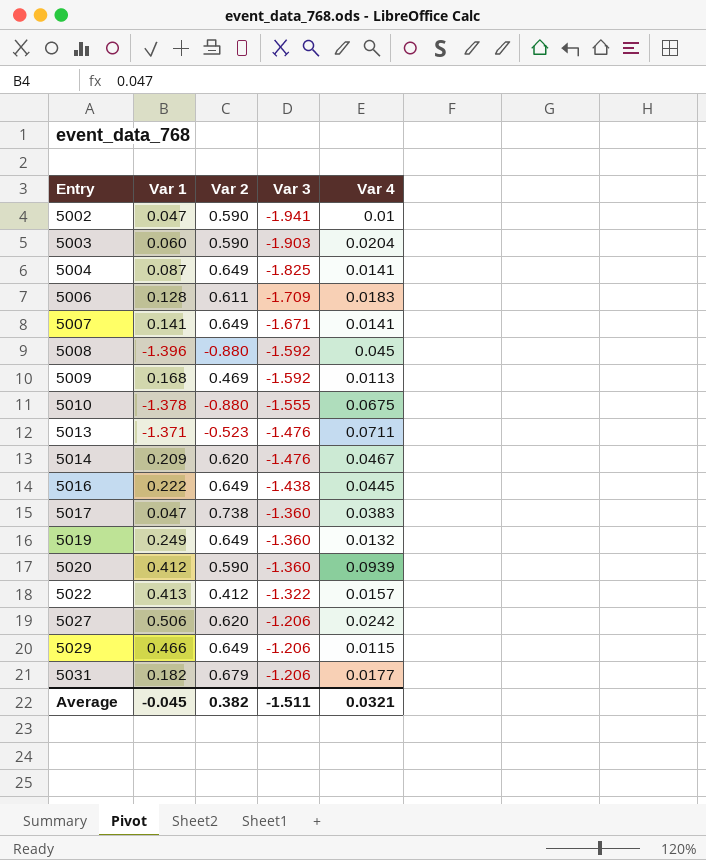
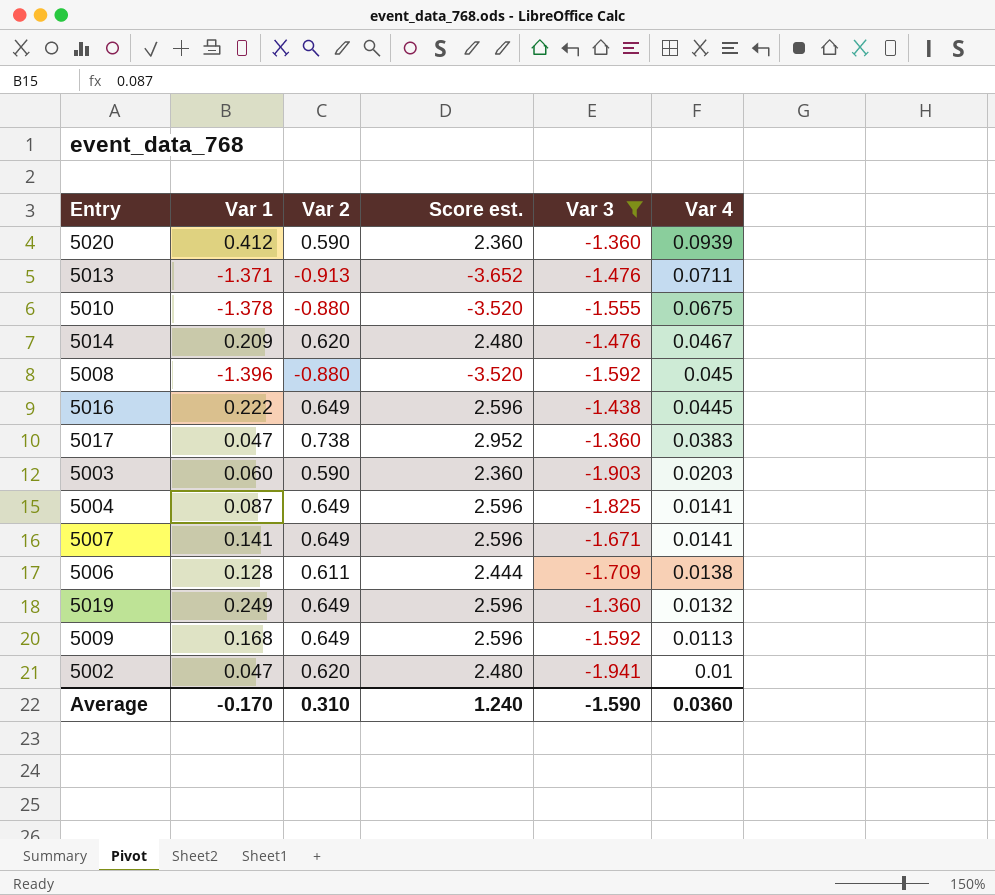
filter: none -> Var 3 <= -1.360
row order: Entry ascending -> Var 4 descending
column Score est. | formula: none -> [Var 2] * 4
5013 | Var 2: -0.523 -> -0.913
5003 | Var 4: 0.0204 -> 0.0203
5006 | Var 4: 0.0183 -> 0.0138
5009 | Var 2: 0.469 -> 0.649
5002 | Var 2: 0.590 -> 0.620
Average | Var 1: -0.045 -> -0.170
Average | Var 2: 0.382 -> 0.310
Average | Var 3: -1.511 -> -1.590
Average | Var 4: 0.0321 -> 0.0360

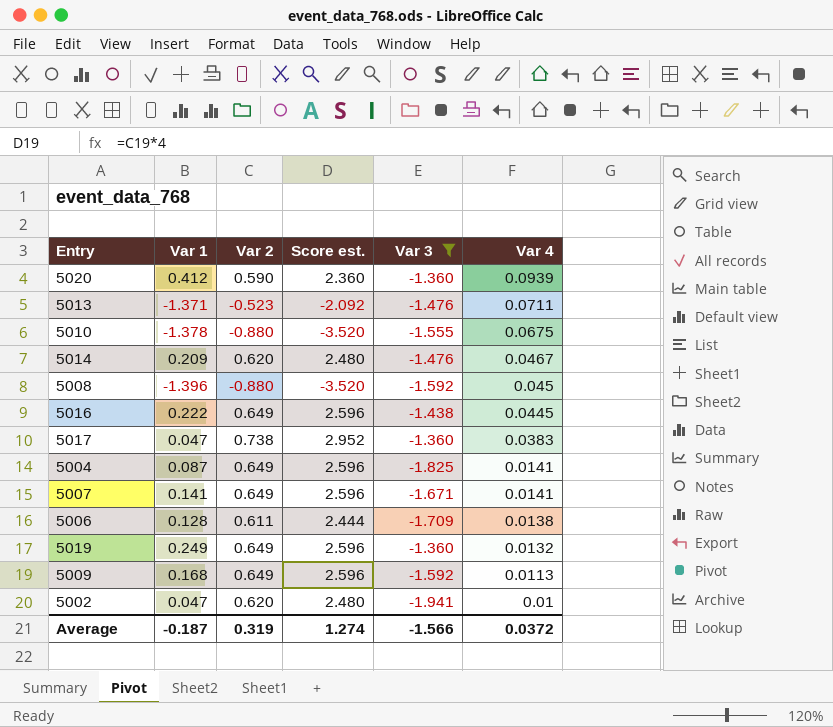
row 5003: 0.060 | 0.590 | 2.360 | -1.903 | 0.0203 -> none
5013 | Var 2: -0.913 -> -0.523
5013 | Score est.: -3.652 -> -2.092
Average | Var 1: -0.170 -> -0.187
Average | Var 2: 0.310 -> 0.319
Average | Score est.: 1.240 -> 1.274
Average | Var 3: -1.590 -> -1.566
Average | Var 4: 0.0360 -> 0.0372

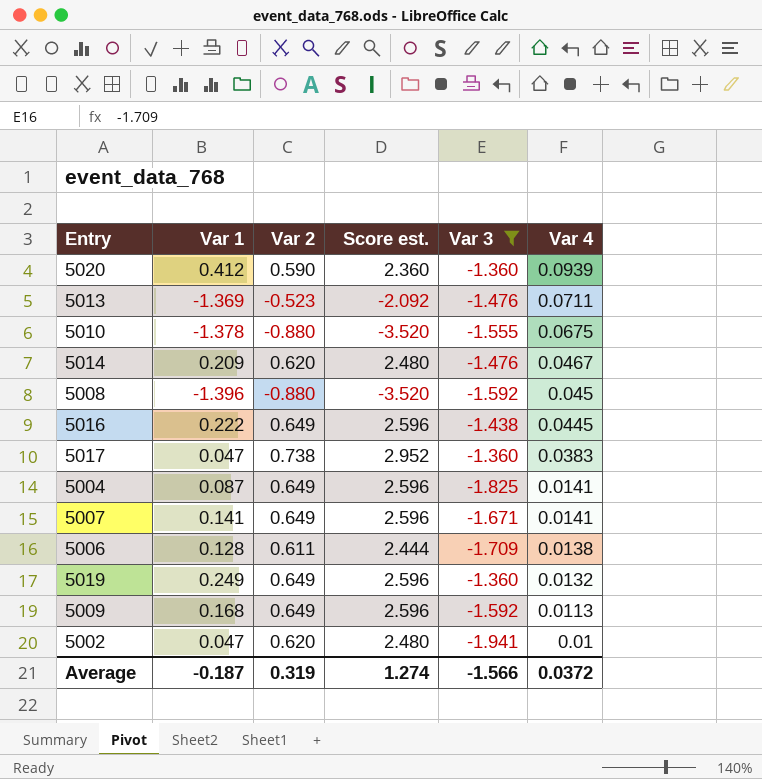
5013 | Var 1: -1.371 -> -1.369

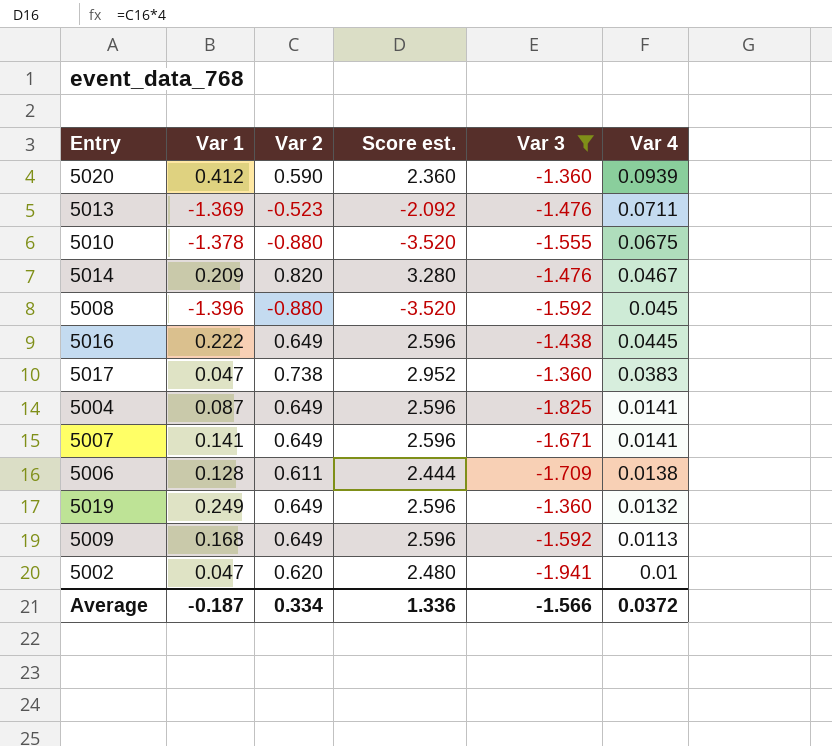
5014 | Var 2: 0.620 -> 0.820
5014 | Score est.: 2.480 -> 3.280
Average | Var 2: 0.319 -> 0.334
Average | Score est.: 1.274 -> 1.336

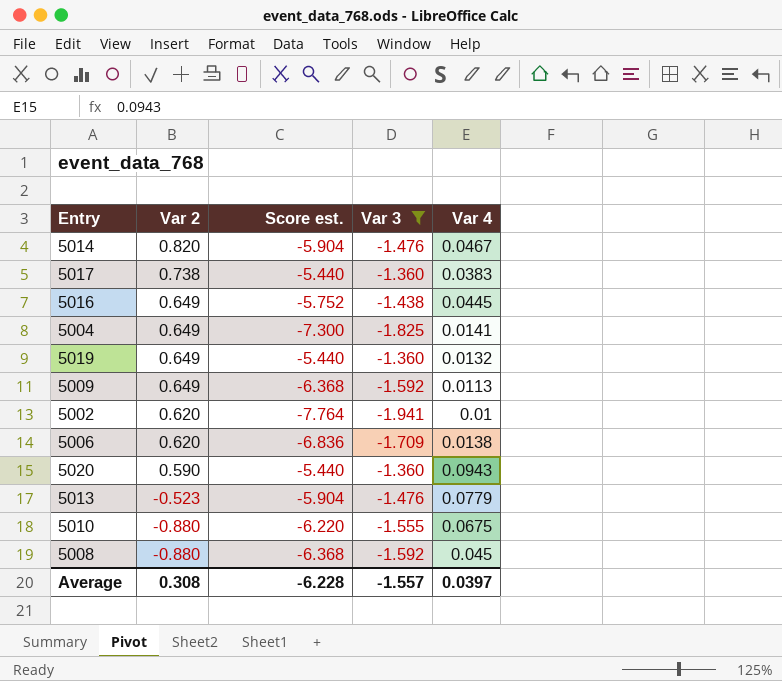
row order: Var 4 descending -> Var 2 descending
column Var 1 | position: 2 -> none
column Score est. | formula: [Var 2] * 4 -> [Var 3] * 4
row 5007: 0.141 | 0.649 | 2.596 | -1.671 | 0.0141 -> none
5006 | Var 2: 0.611 -> 0.620
5020 | Var 4: 0.0939 -> 0.0943
5013 | Var 4: 0.0711 -> 0.0779
Average | Var 2: 0.334 -> 0.308
Average | Score est.: 1.336 -> -6.228
Average | Var 3: -1.566 -> -1.557
Average | Var 4: 0.0372 -> 0.0397

